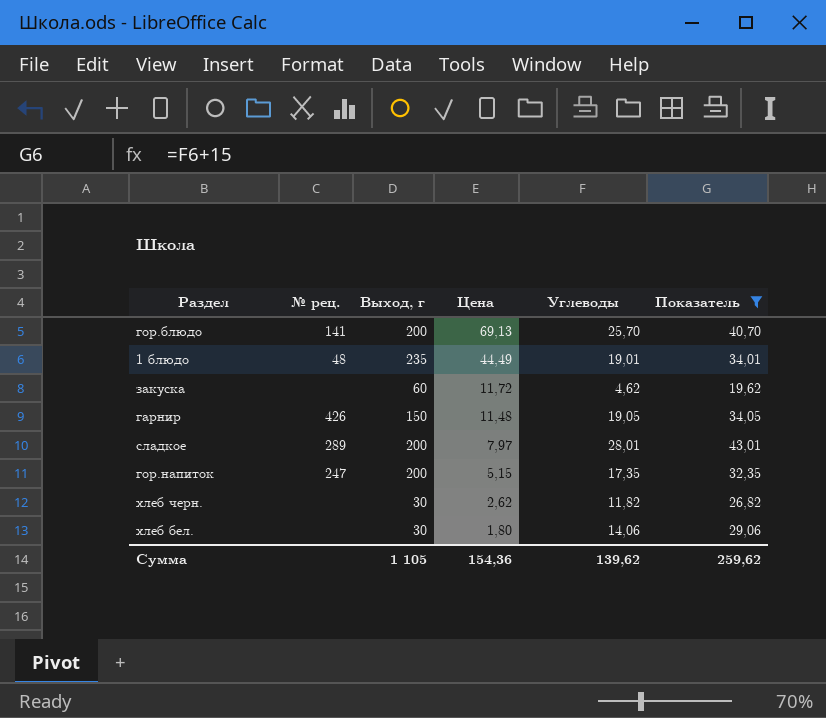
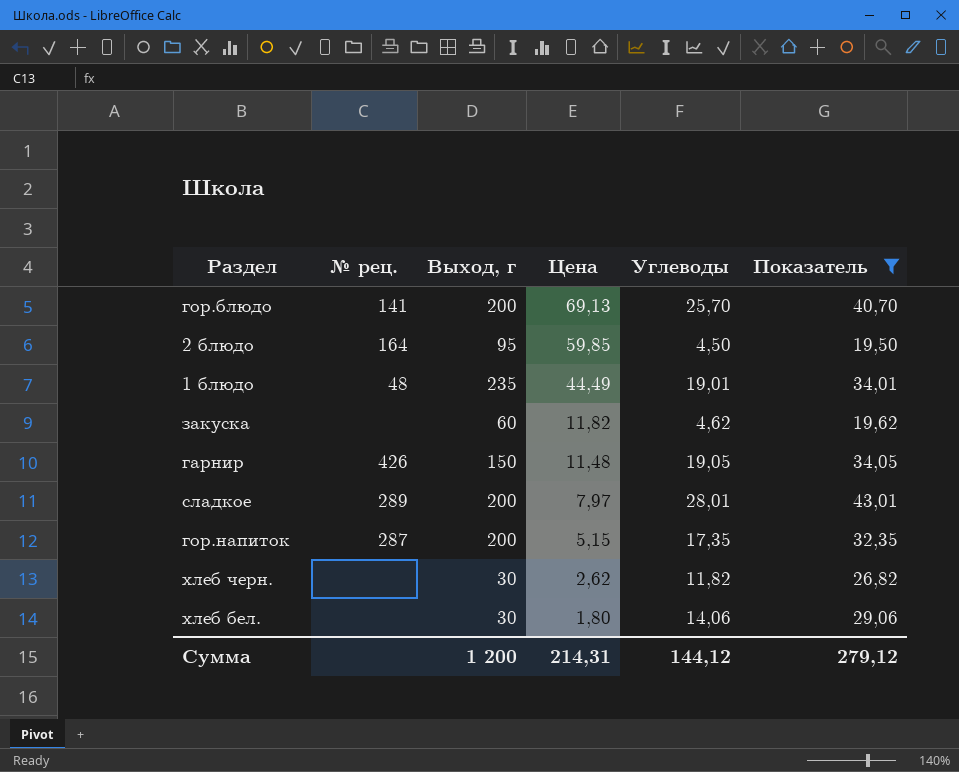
row 2 блюдо: none -> 164 | 95 | 59,85 | 4,50 | 19,50
закуска | Цена: 11,72 -> 11,82
гор.напиток | № рец.: 247 -> 287
Сумма | Выход, г: 1 105 -> 1 200
Сумма | Цена: 154,36 -> 214,31
Сумма | Углеводы: 139,62 -> 144,12
Сумма | Показатель: 259,62 -> 279,12

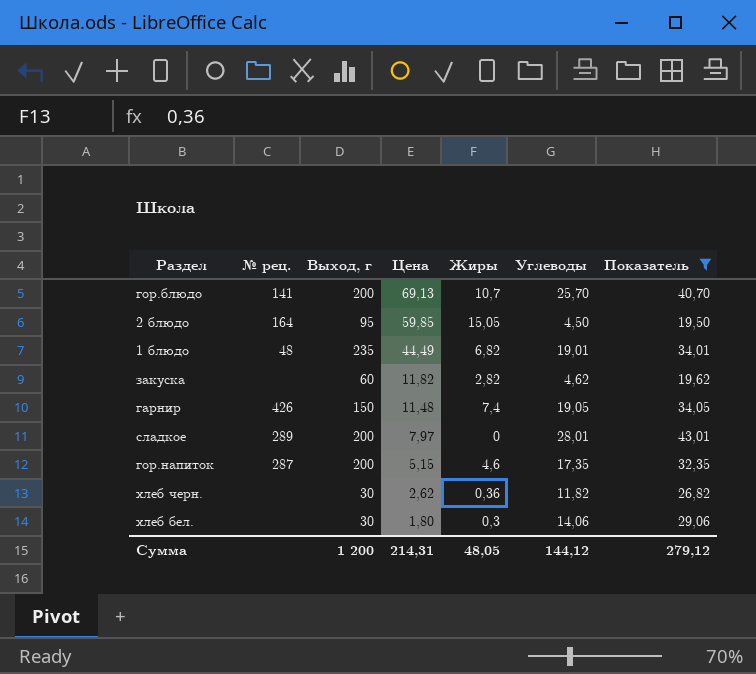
column Жиры | position: none -> 5

